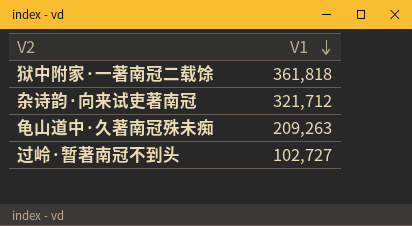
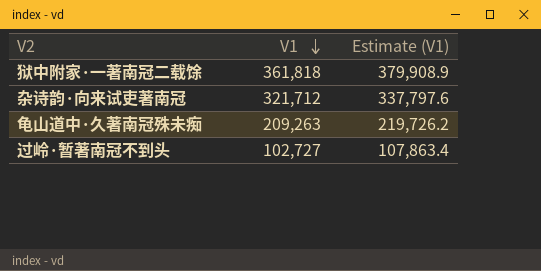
column Estimate (V1) | formula: none -> [V1] * 1.05

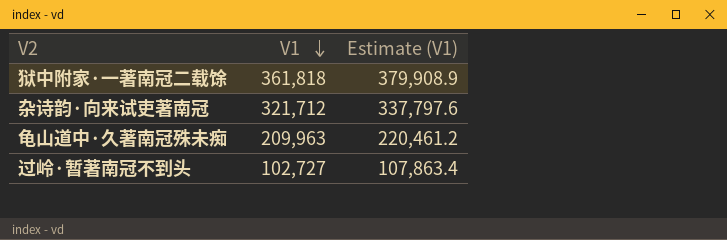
龟山道中·久著南冠殊未痴 | V1: 209,263 -> 209,963
龟山道中·久著南冠殊未痴 | Estimate (V1): 219,726.2 -> 220,461.2

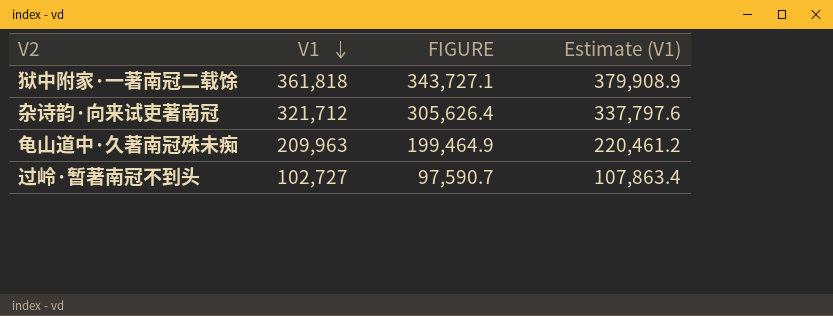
column FIGURE | formula: none -> [V1] * 0.95

